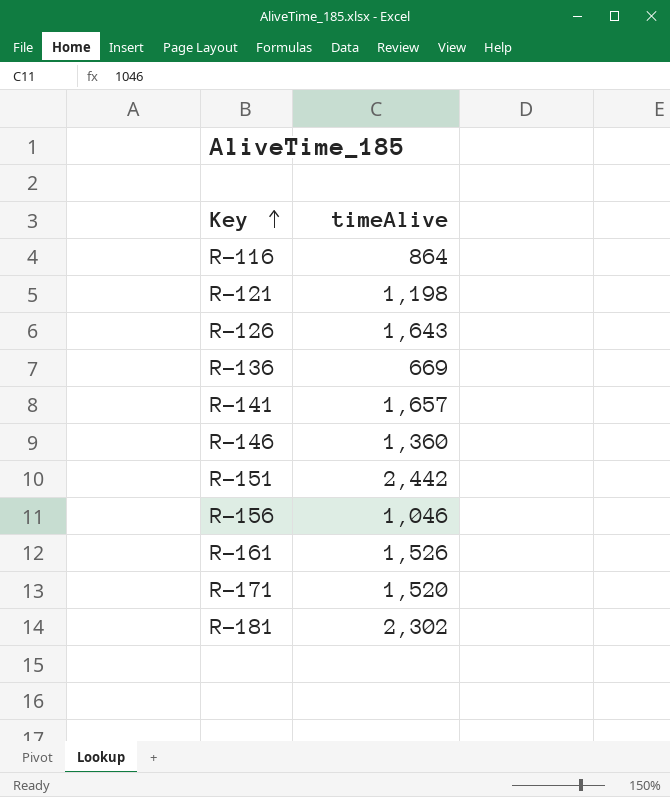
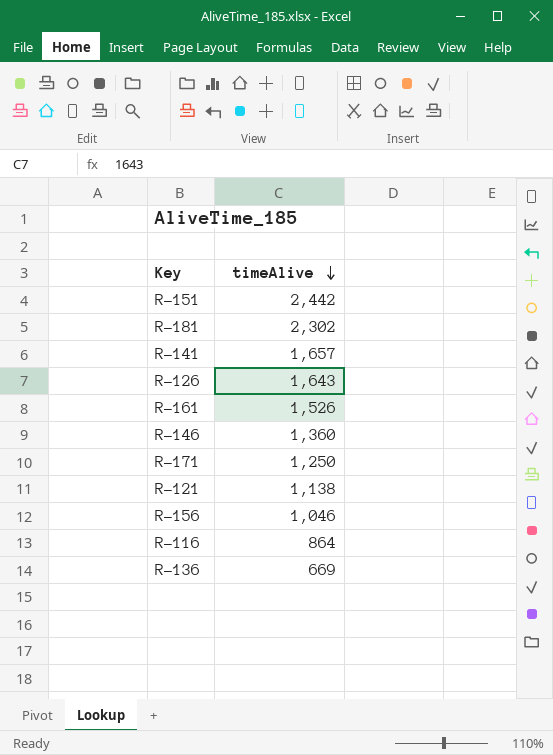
row order: Key ascending -> timeAlive descending
R-171 | timeAlive: 1,520 -> 1,250
R-121 | timeAlive: 1,198 -> 1,138

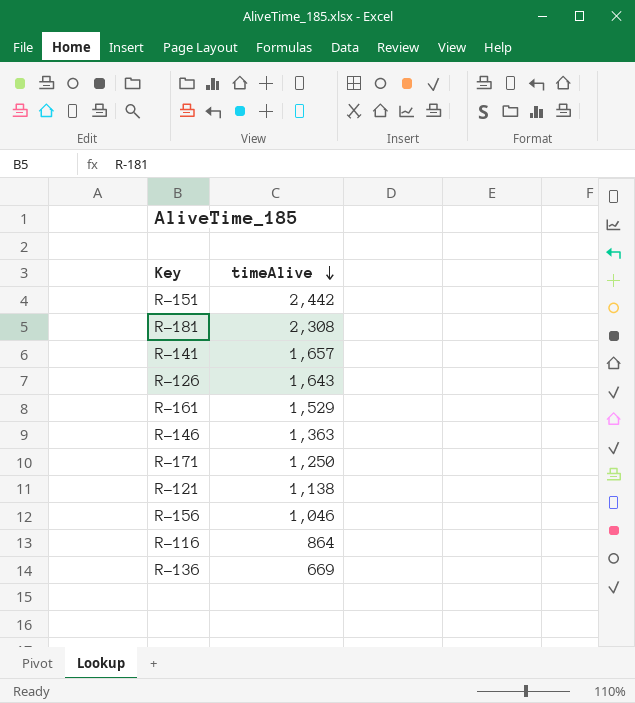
R-181 | timeAlive: 2,302 -> 2,308
R-161 | timeAlive: 1,526 -> 1,529
R-146 | timeAlive: 1,360 -> 1,363

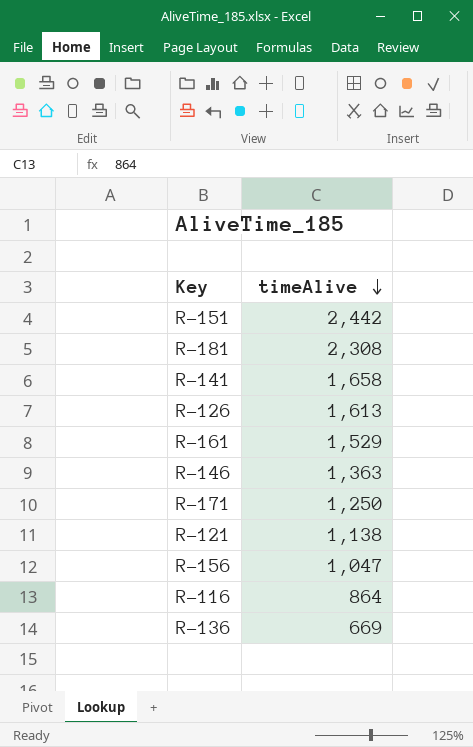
R-141 | timeAlive: 1,657 -> 1,658
R-126 | timeAlive: 1,643 -> 1,613
R-156 | timeAlive: 1,046 -> 1,047

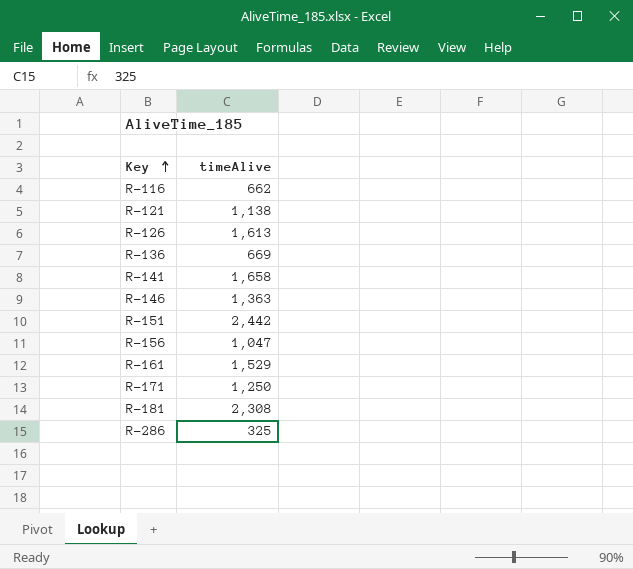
row order: timeAlive descending -> Key ascending
R-116 | timeAlive: 864 -> 662
row R-286: none -> 325

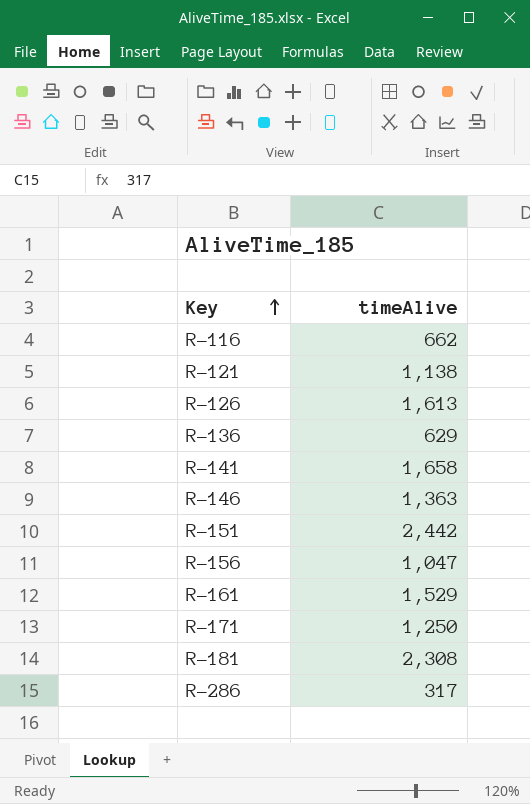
R-136 | timeAlive: 669 -> 629
R-286 | timeAlive: 325 -> 317

